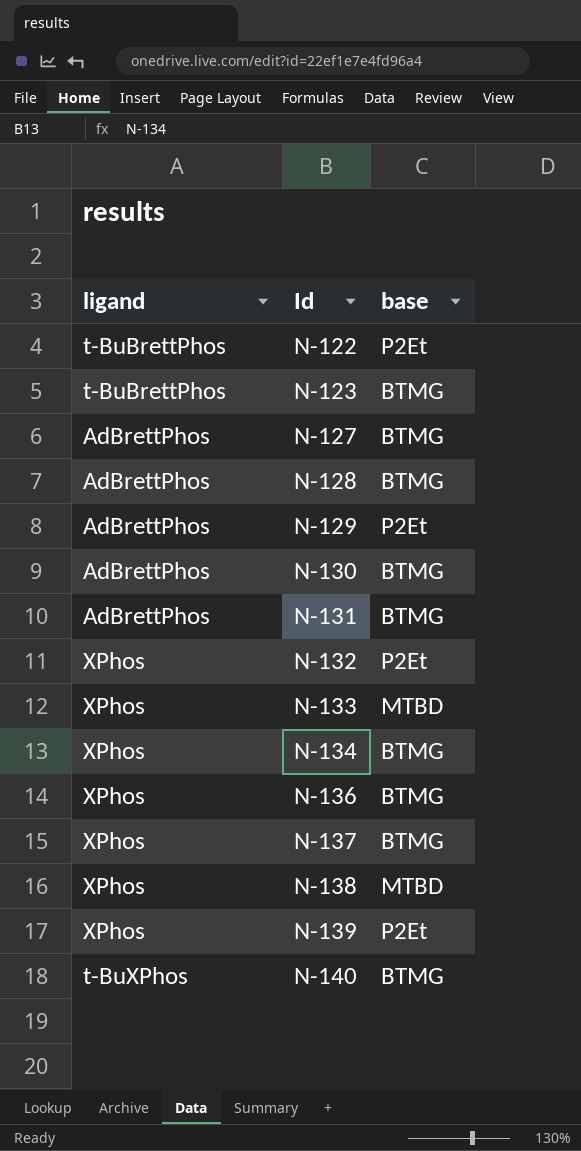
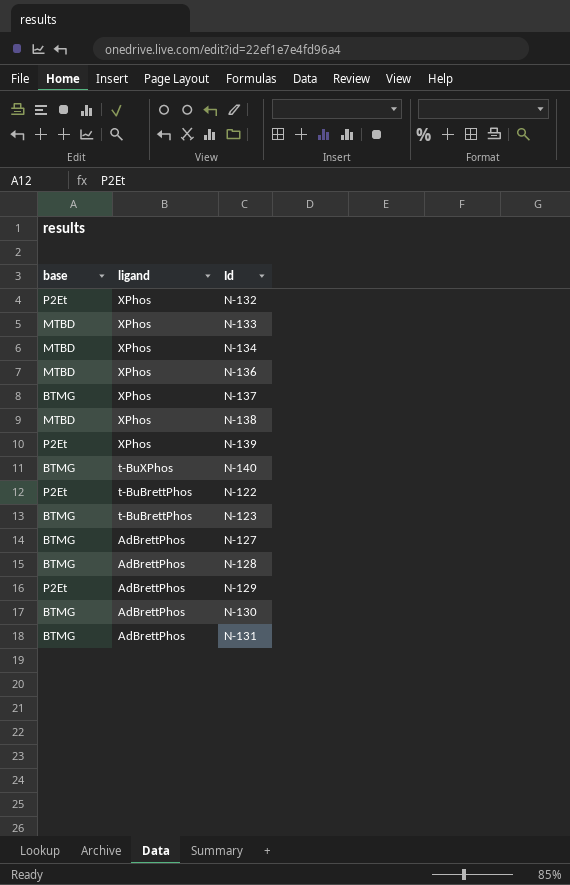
row order: Id ascending -> ligand descending
column base | position: 3 -> 1
N-134 | base: BTMG -> MTBD
N-136 | base: BTMG -> MTBD

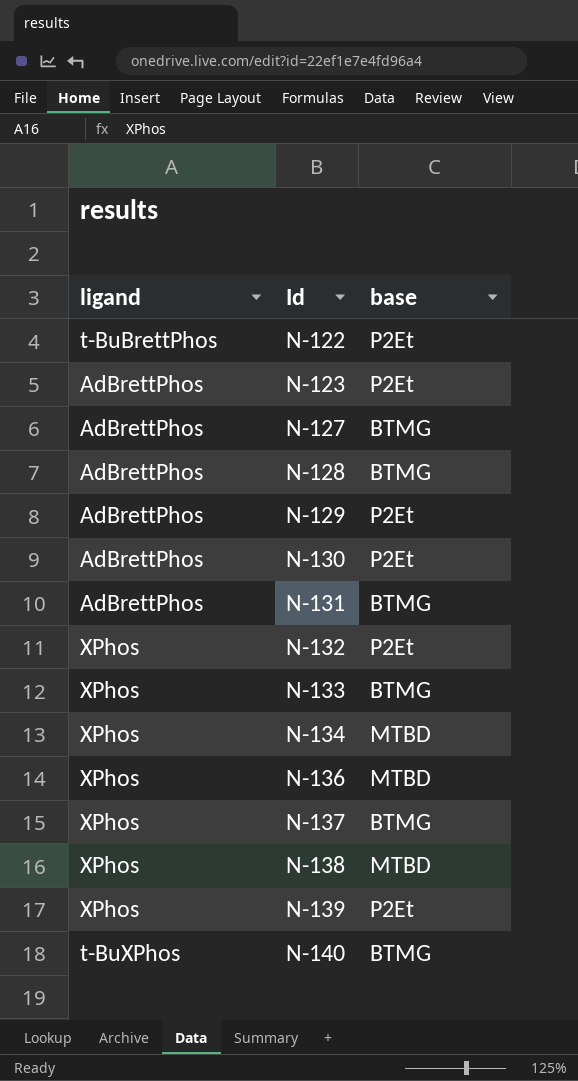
row order: ligand descending -> Id ascending
column base | position: 1 -> 3
N-123 | ligand: t-BuBrettPhos -> AdBrettPhos
N-123 | base: BTMG -> P2Et
N-130 | base: BTMG -> P2Et
N-133 | base: MTBD -> BTMG

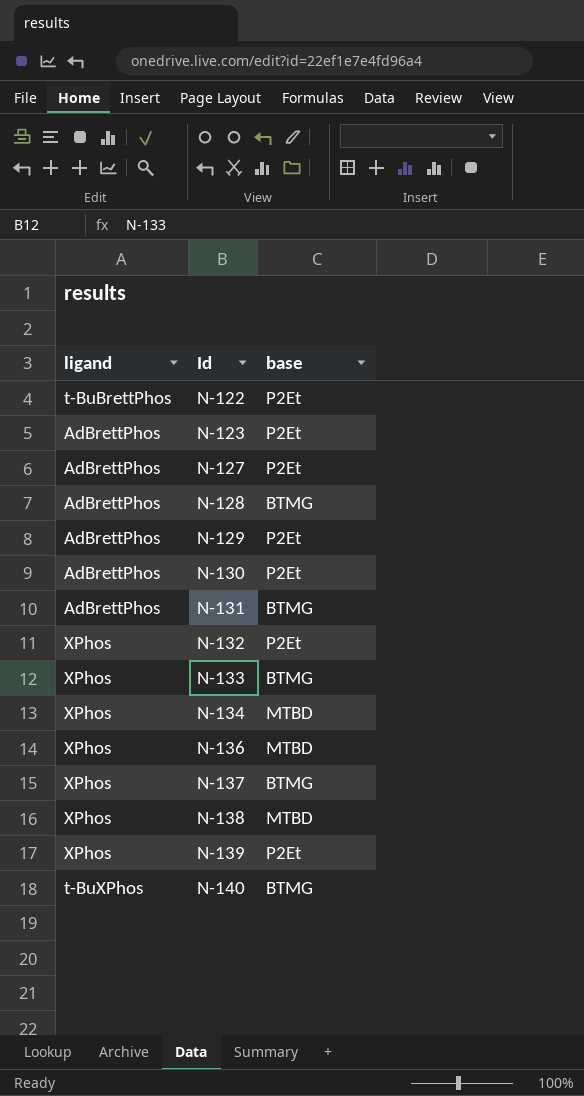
N-127 | base: BTMG -> P2Et

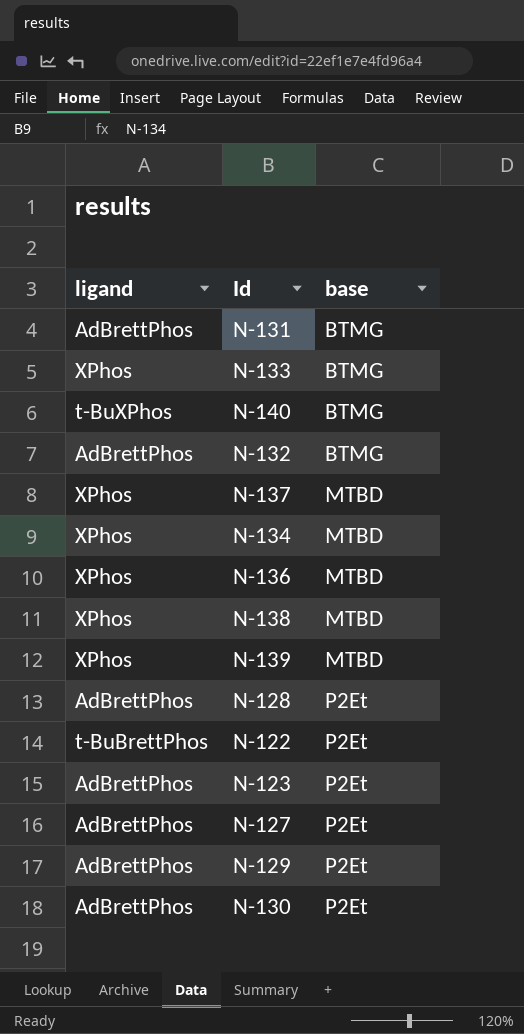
row order: Id ascending -> base ascending
N-132 | ligand: XPhos -> AdBrettPhos
N-132 | base: P2Et -> BTMG
N-137 | base: BTMG -> MTBD
N-139 | base: P2Et -> MTBD
N-128 | base: BTMG -> P2Et

